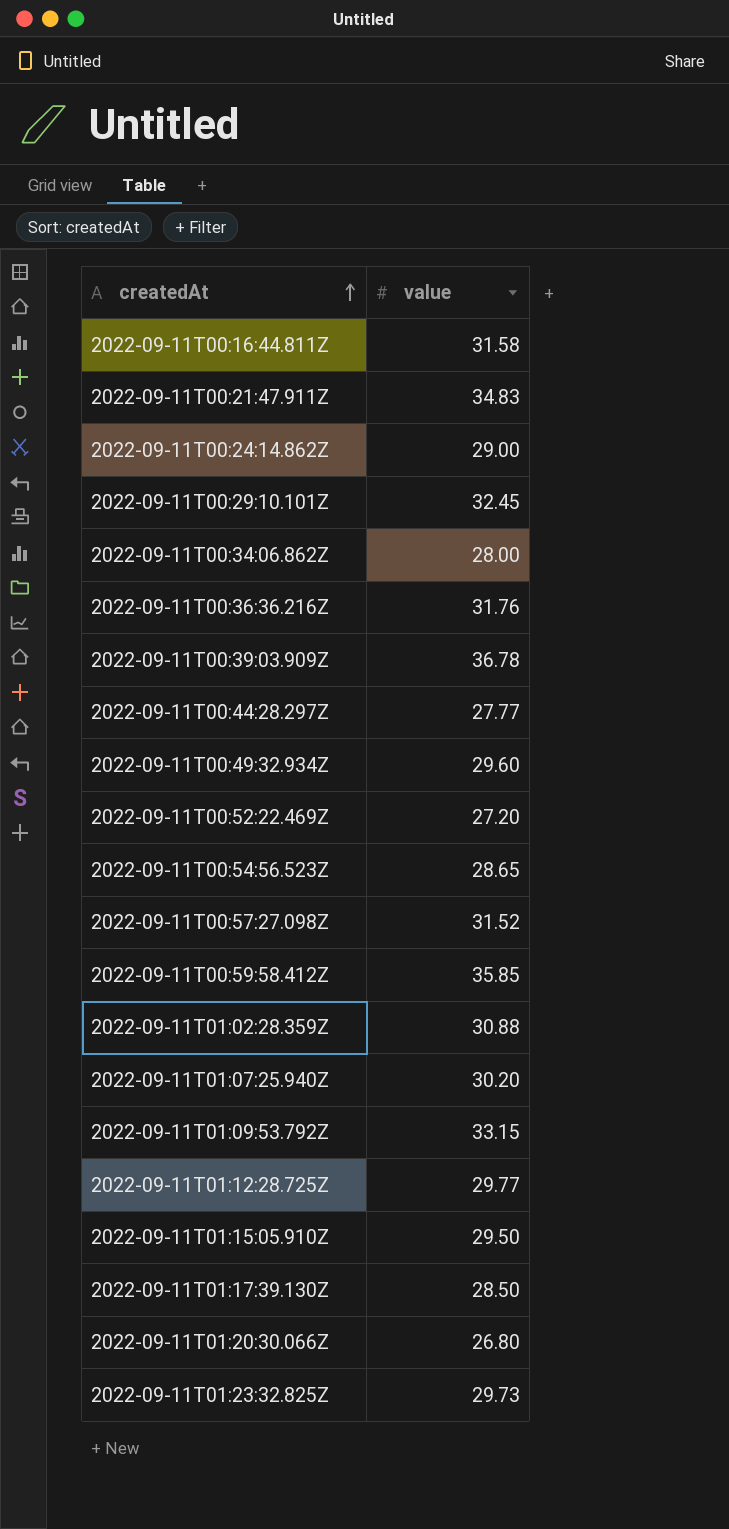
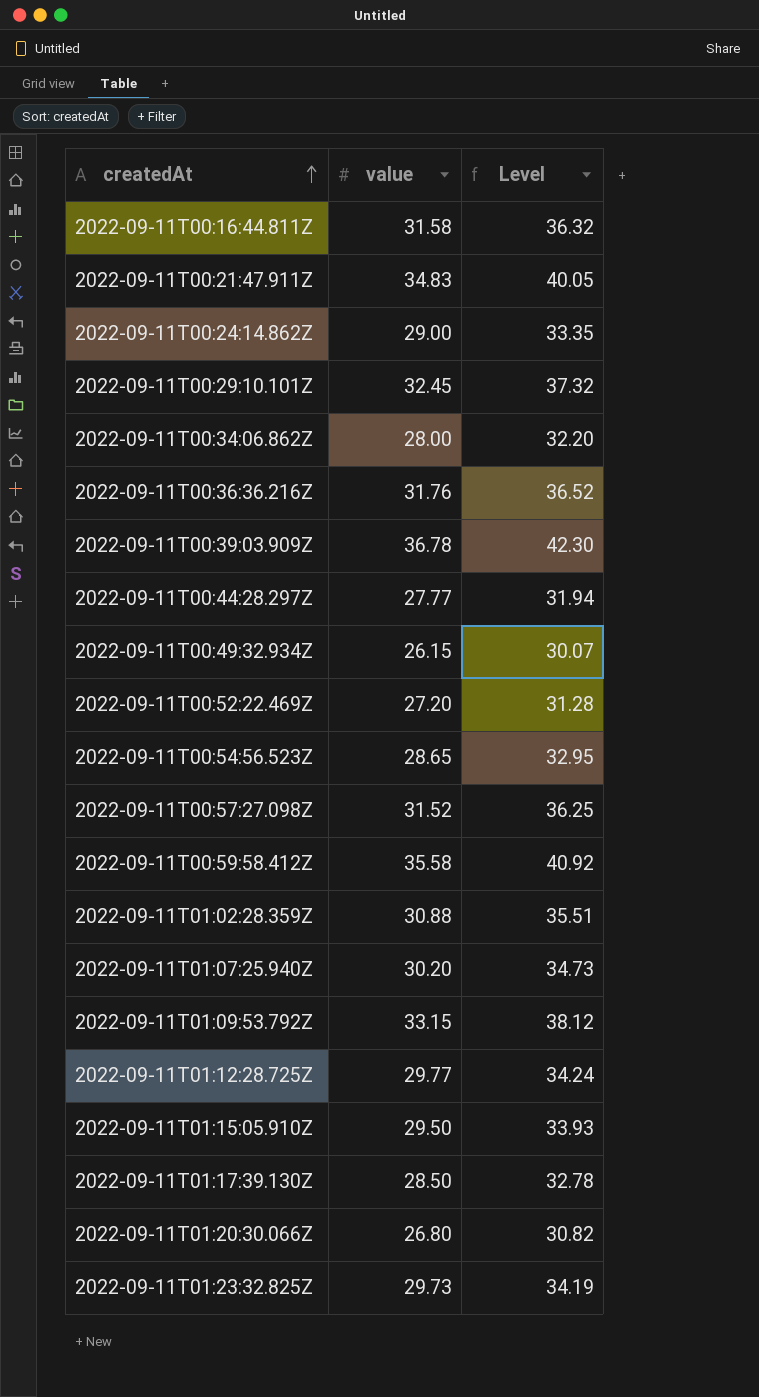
column Level | formula: none -> [value] * 1.15
2022-09-11T00:49:32.934Z | value: 29.60 -> 26.15
2022-09-11T00:59:58.412Z | value: 35.85 -> 35.58

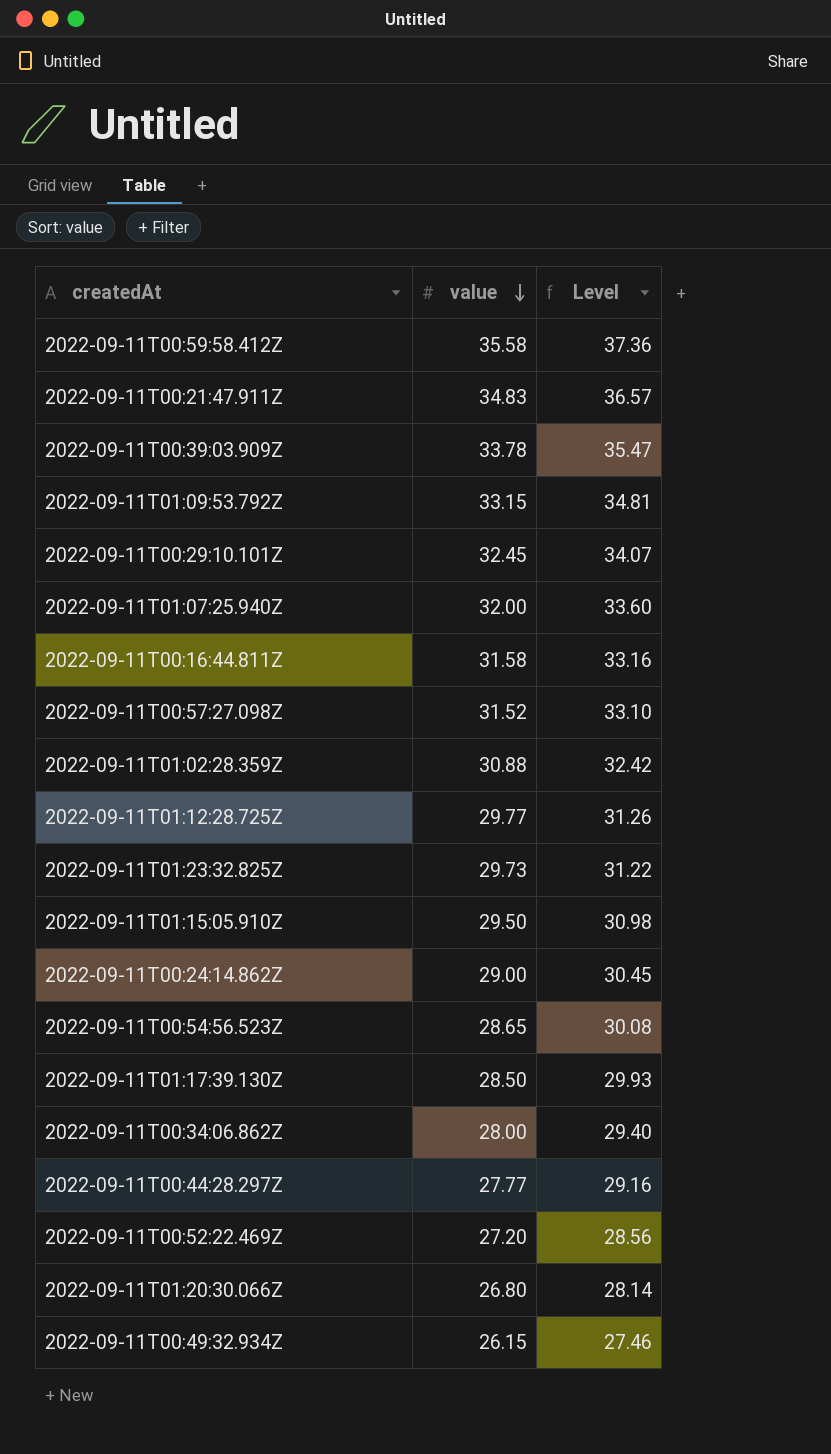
row order: createdAt ascending -> value descending
column Level | formula: [value] * 1.15 -> [value] * 1.05
row 2022-09-11T00:36:36.216Z: 31.76 | 36.52 -> none
2022-09-11T00:39:03.909Z | value: 36.78 -> 33.78
2022-09-11T01:07:25.940Z | value: 30.20 -> 32.00

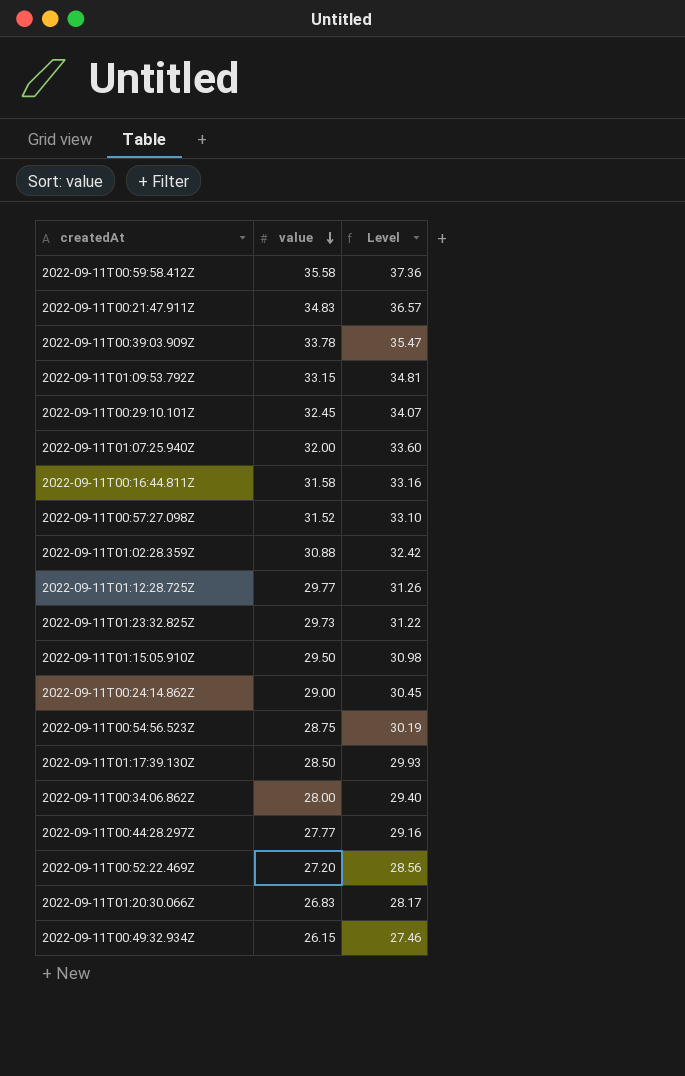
2022-09-11T00:54:56.523Z | value: 28.65 -> 28.75
2022-09-11T00:54:56.523Z | Level: 30.08 -> 30.19
2022-09-11T01:20:30.066Z | value: 26.80 -> 26.83
2022-09-11T01:20:30.066Z | Level: 28.14 -> 28.17

